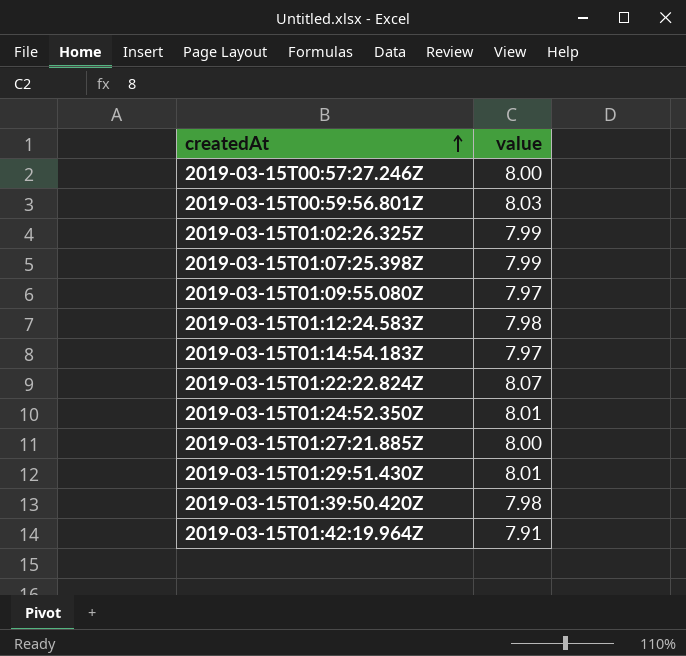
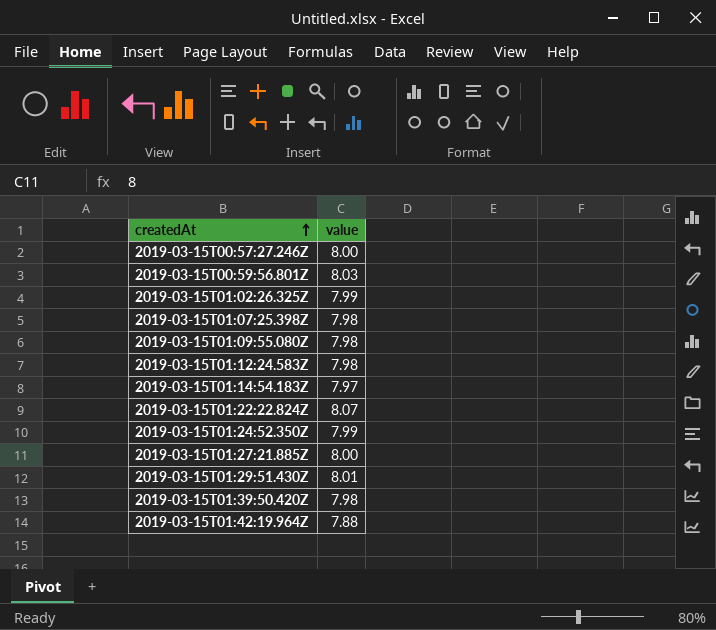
2019-03-15T01:07:25.398Z | value: 7.99 -> 7.98
2019-03-15T01:09:55.080Z | value: 7.97 -> 7.98
2019-03-15T01:24:52.350Z | value: 8.01 -> 7.99
2019-03-15T01:42:19.964Z | value: 7.91 -> 7.88

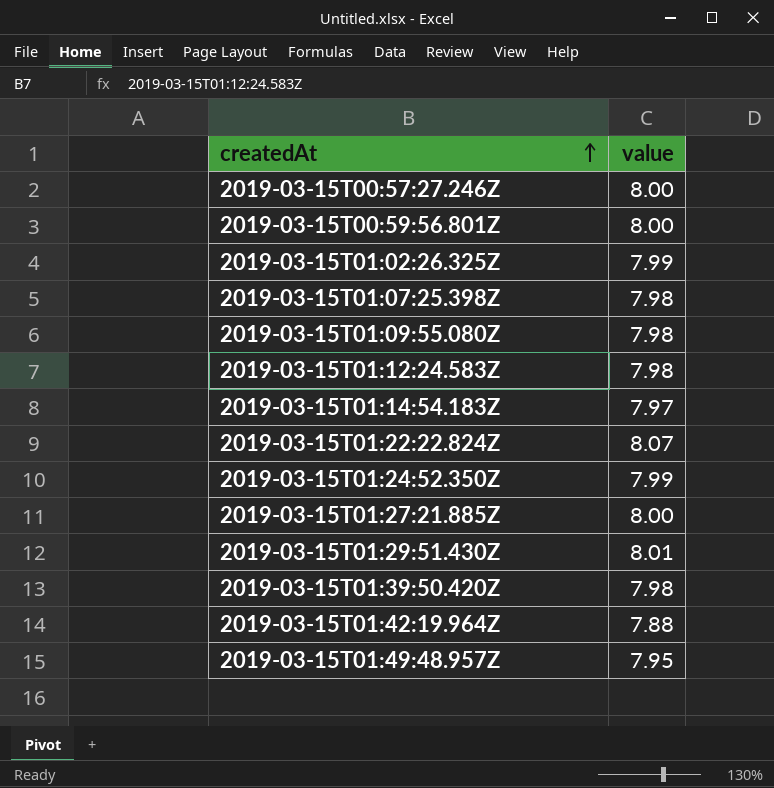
2019-03-15T00:59:56.801Z | value: 8.03 -> 8.00
row 2019-03-15T01:49:48.957Z: none -> 7.95

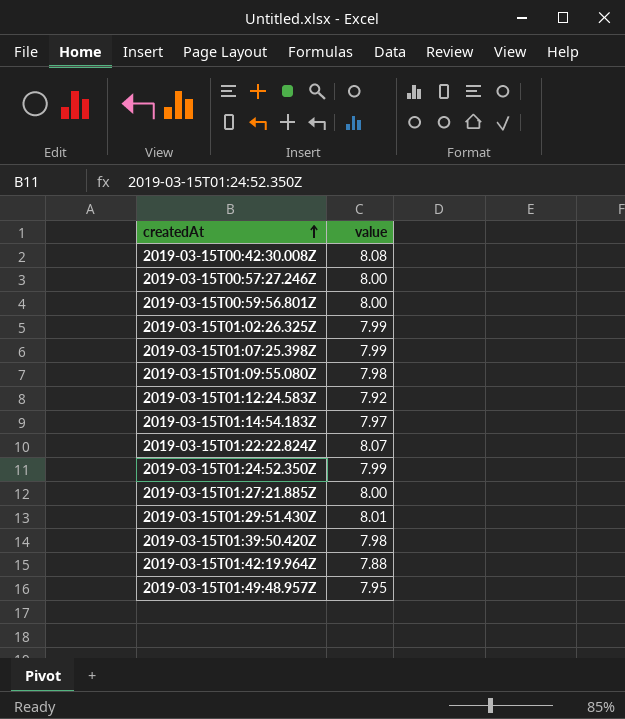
row 2019-03-15T00:42:30.008Z: none -> 8.08
2019-03-15T01:07:25.398Z | value: 7.98 -> 7.99
2019-03-15T01:12:24.583Z | value: 7.98 -> 7.92

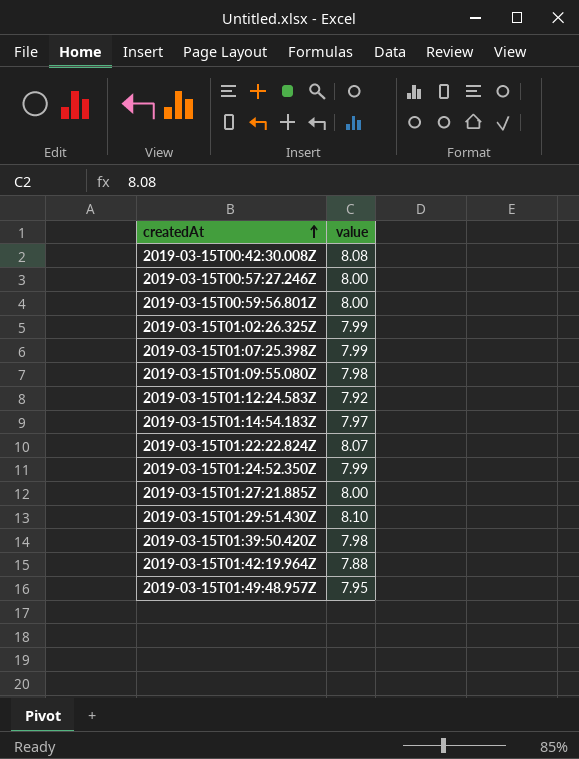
2019-03-15T01:29:51.430Z | value: 8.01 -> 8.10

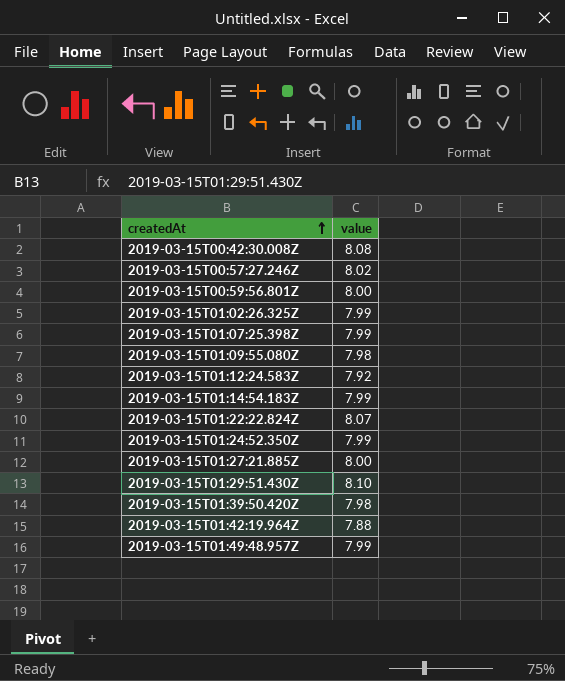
2019-03-15T00:57:27.246Z | value: 8.00 -> 8.02
2019-03-15T01:14:54.183Z | value: 7.97 -> 7.99
2019-03-15T01:49:48.957Z | value: 7.95 -> 7.99

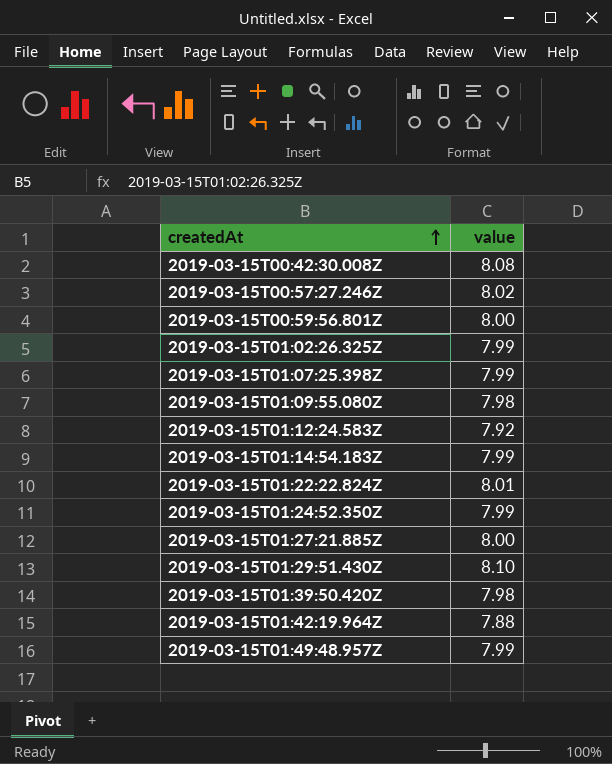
2019-03-15T01:22:22.824Z | value: 8.07 -> 8.01

